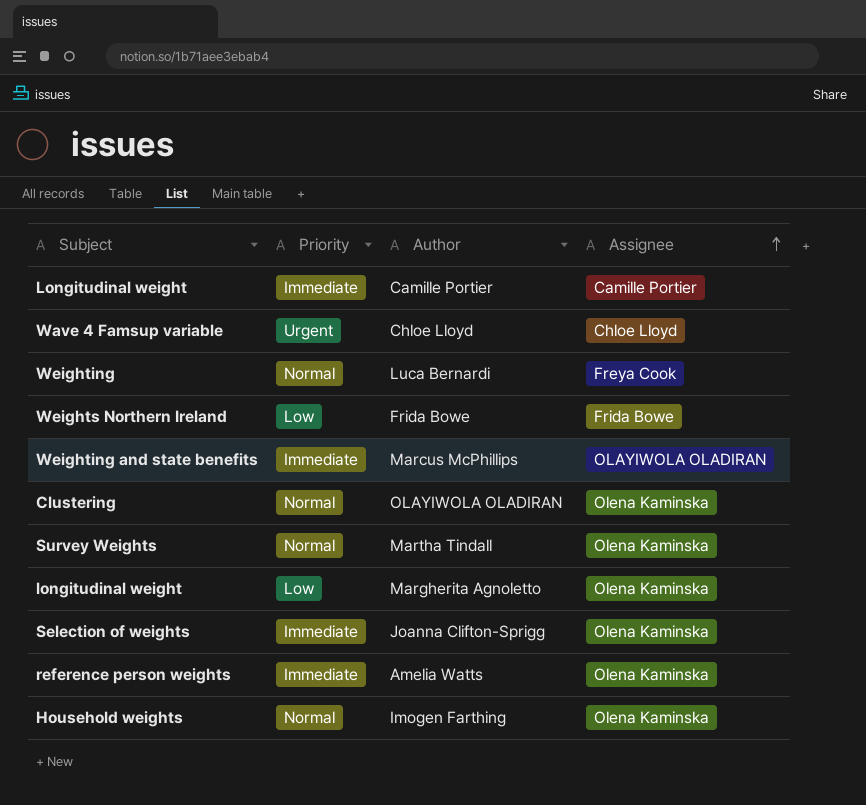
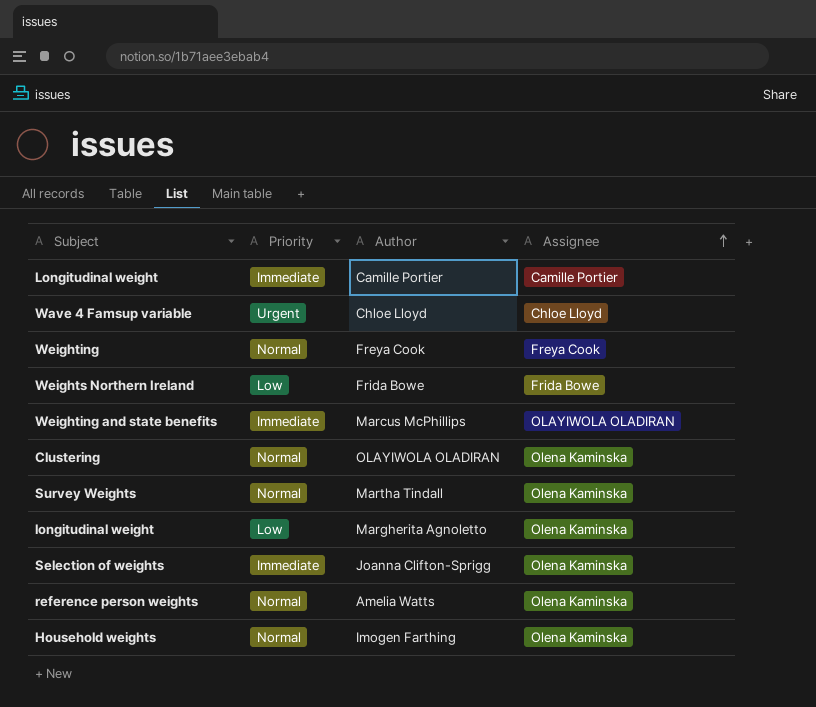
Weighting | Author: Luca Bernardi -> Freya Cook
reference person weights | Priority: Immediate -> Normal

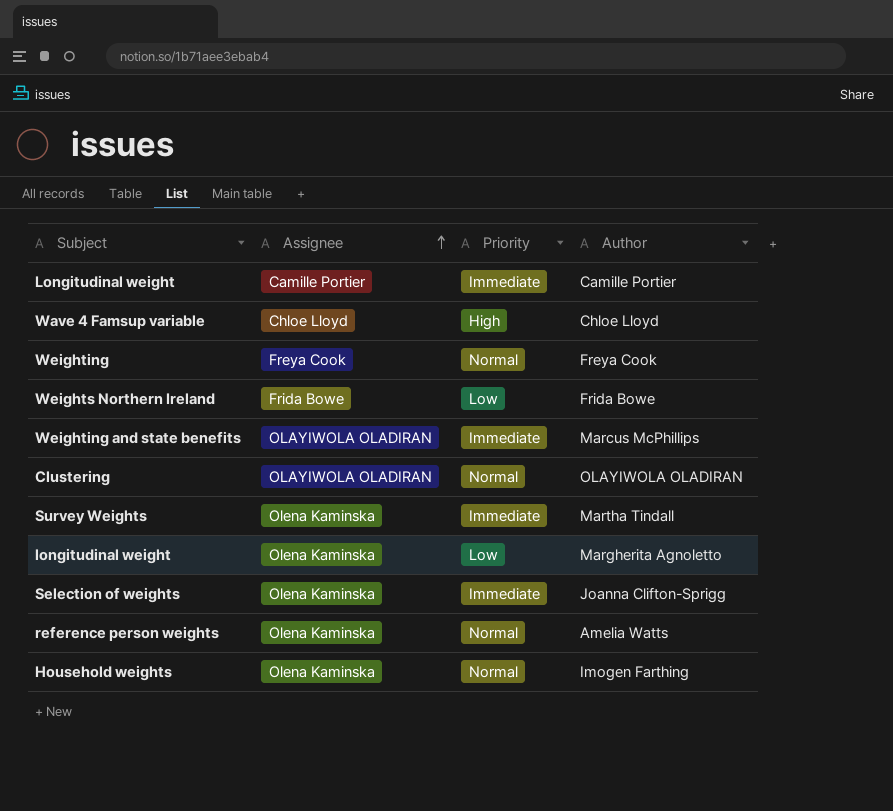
column Assignee | position: 4 -> 2
Wave 4 Famsup variable | Priority: Urgent -> High
Clustering | Assignee: Olena Kaminska -> OLAYIWOLA OLADIRAN
Survey Weights | Priority: Normal -> Immediate

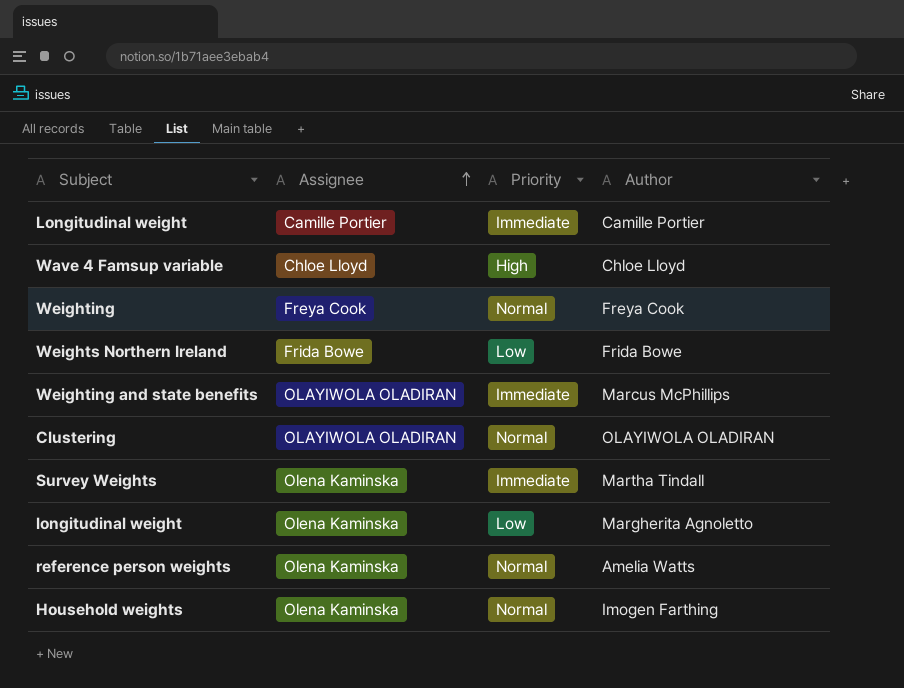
row Selection of weights: Olena Kaminska | Immediate | Joanna Clifton-Sprigg -> none

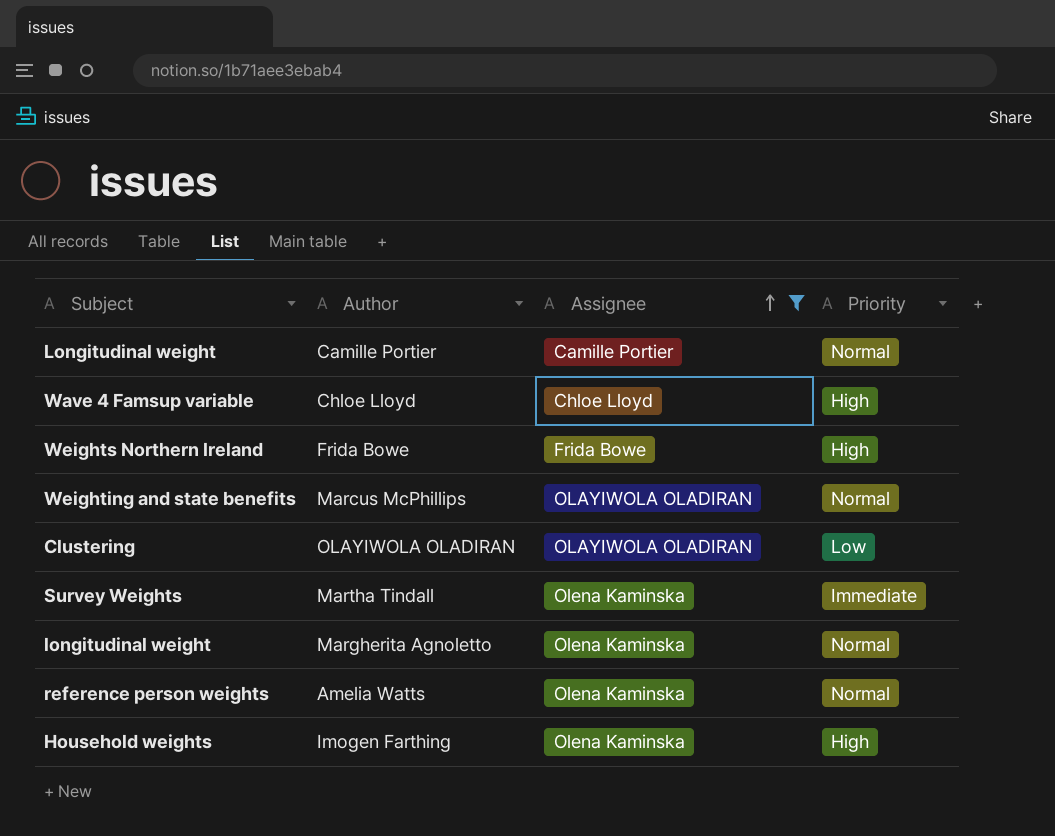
filter: none -> Assignee != Freya Cook
column Author | position: 4 -> 2
Longitudinal weight | Priority: Immediate -> Normal
Weights Northern Ireland | Priority: Low -> High
Weighting and state benefits | Priority: Immediate -> Normal
Clustering | Priority: Normal -> Low
longitudinal weight | Priority: Low -> Normal
Household weights | Priority: Normal -> High

